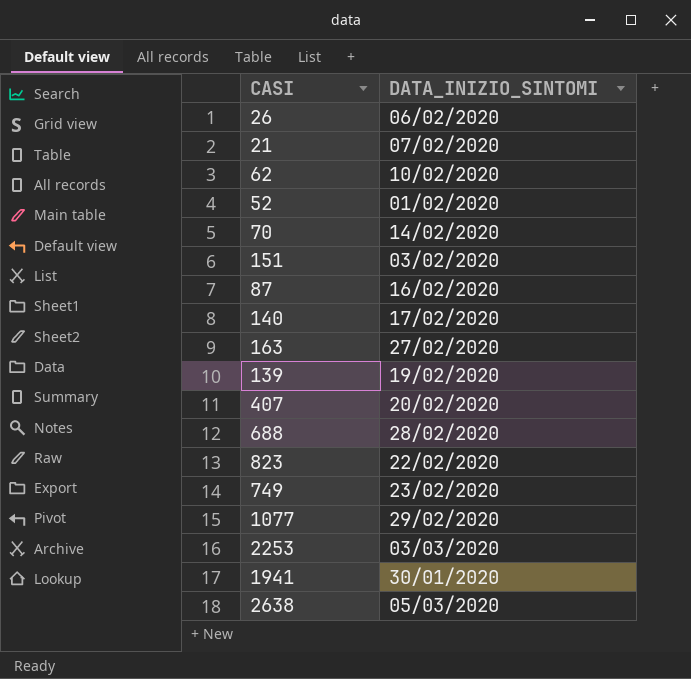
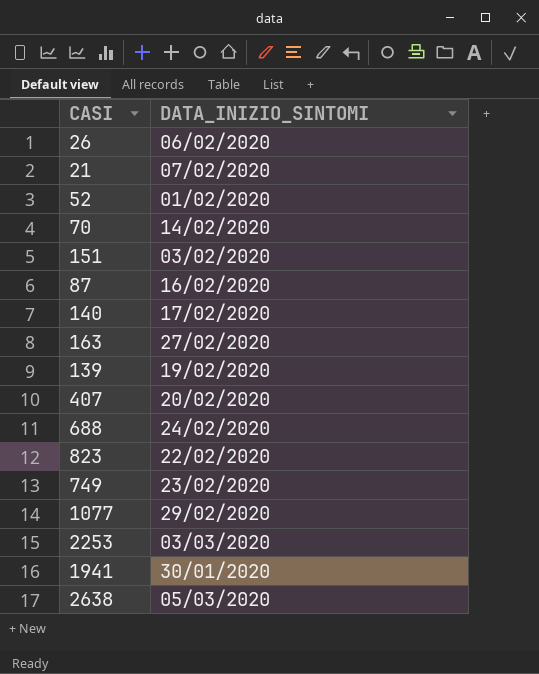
row 62: 10/02/2020 -> none
688 | DATA_INIZIO_SINTOMI: 28/02/2020 -> 24/02/2020

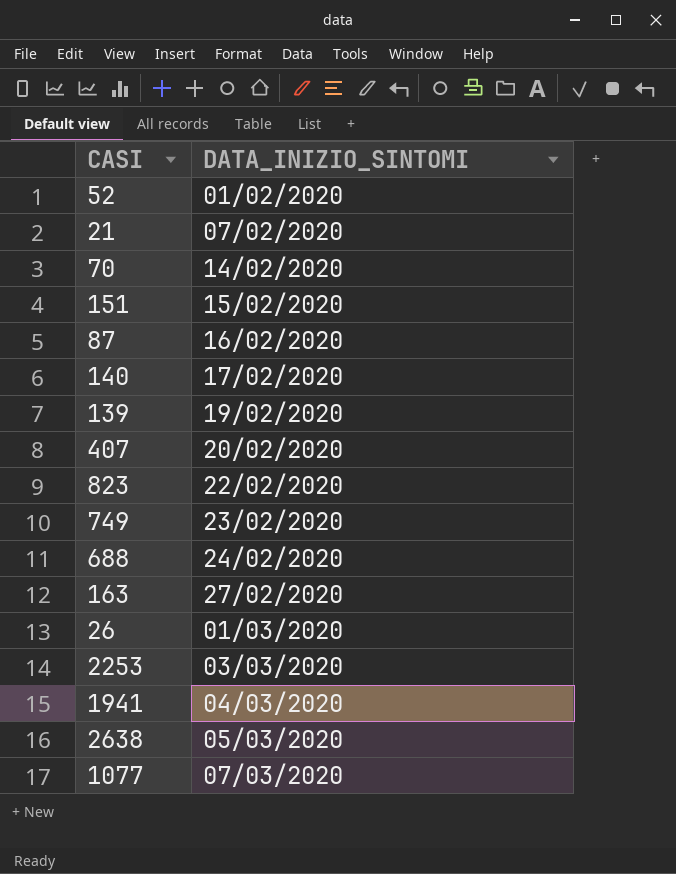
row order: none -> DATA_INIZIO_SINTOMI ascending
151 | DATA_INIZIO_SINTOMI: 03/02/2020 -> 15/02/2020
26 | DATA_INIZIO_SINTOMI: 06/02/2020 -> 01/03/2020
1941 | DATA_INIZIO_SINTOMI: 30/01/2020 -> 04/03/2020
1077 | DATA_INIZIO_SINTOMI: 29/02/2020 -> 07/03/2020

